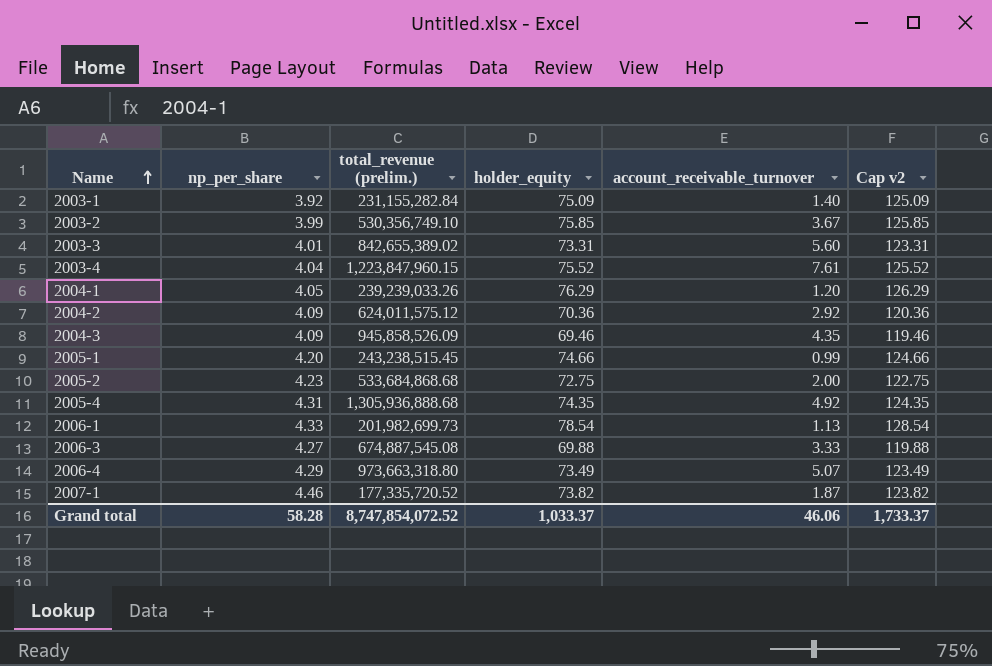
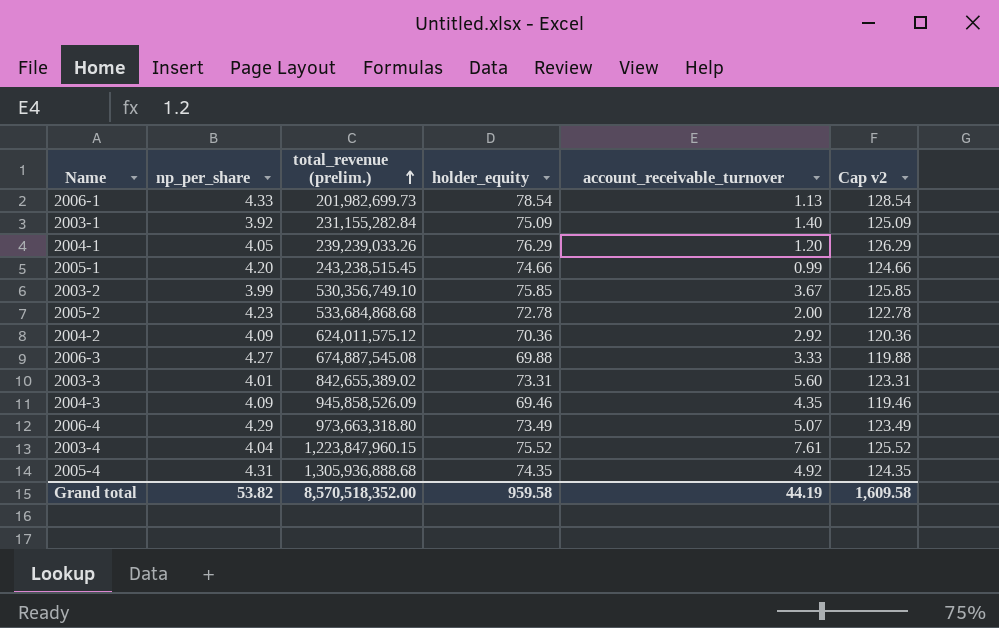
row order: Name ascending -> total_revenue (prelim.) ascending
row 2007-1: 4.46 | 177,335,720.52 | 73.82 | 1.87 | 123.82 -> none
2005-2 | holder_equity: 72.75 -> 72.78
2005-2 | Cap v2: 122.75 -> 122.78
Grand total | np_per_share: 58.28 -> 53.82
Grand total | total_revenue (prelim.): 8,747,854,072.52 -> 8,570,518,352.00
Grand total | holder_equity: 1,033.37 -> 959.58
Grand total | account_receivable_turnover: 46.06 -> 44.19
Grand total | Cap v2: 1,733.37 -> 1,609.58

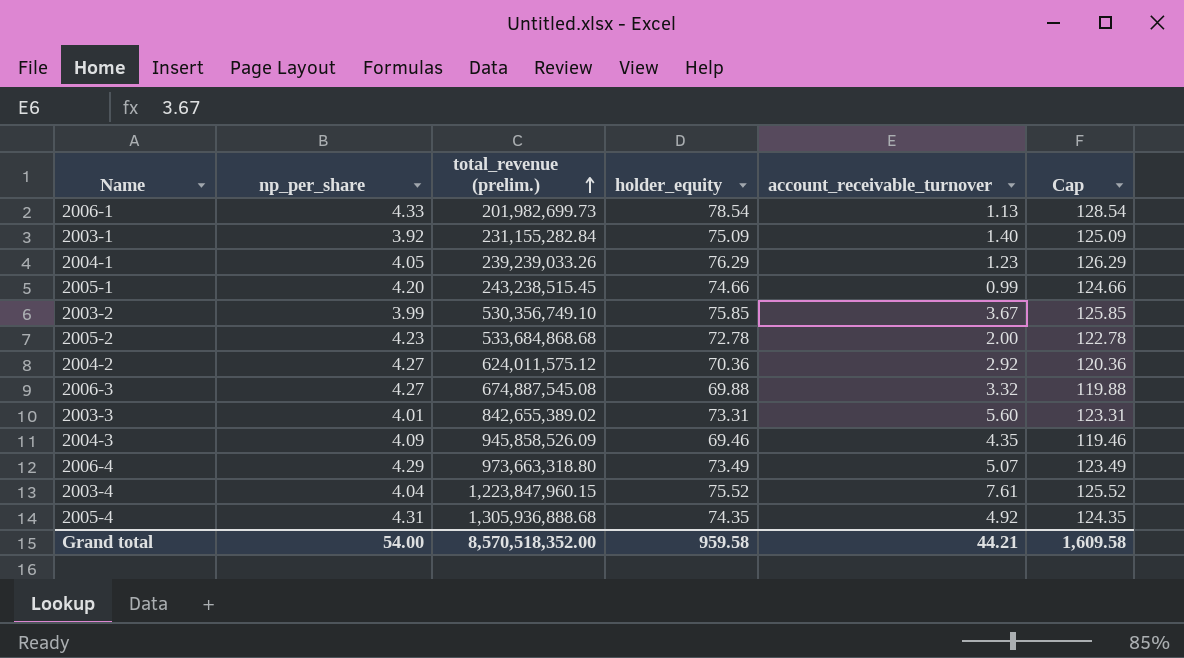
column name: Cap v2 -> Cap
2004-1 | account_receivable_turnover: 1.20 -> 1.23
2004-2 | np_per_share: 4.09 -> 4.27
2006-3 | account_receivable_turnover: 3.33 -> 3.32
Grand total | np_per_share: 53.82 -> 54.00
Grand total | account_receivable_turnover: 44.19 -> 44.21

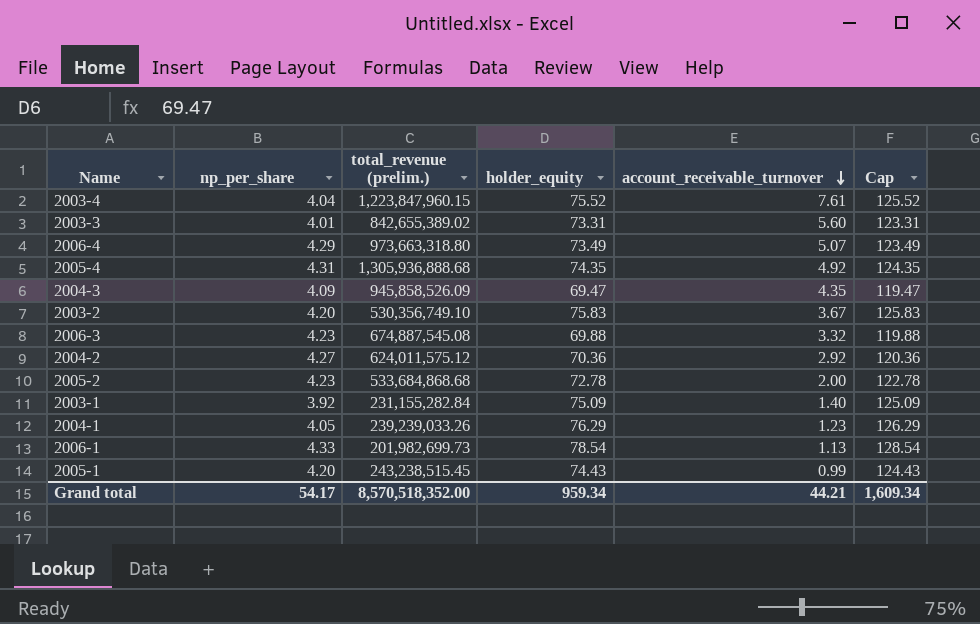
row order: total_revenue (prelim.) ascending -> account_receivable_turnover descending
2004-3 | holder_equity: 69.46 -> 69.47
2004-3 | Cap: 119.46 -> 119.47
2003-2 | np_per_share: 3.99 -> 4.20
2003-2 | holder_equity: 75.85 -> 75.83
2003-2 | Cap: 125.85 -> 125.83
2006-3 | np_per_share: 4.27 -> 4.23
2005-1 | holder_equity: 74.66 -> 74.43
2005-1 | Cap: 124.66 -> 124.43
Grand total | np_per_share: 54.00 -> 54.17
Grand total | holder_equity: 959.58 -> 959.34
Grand total | Cap: 1,609.58 -> 1,609.34

